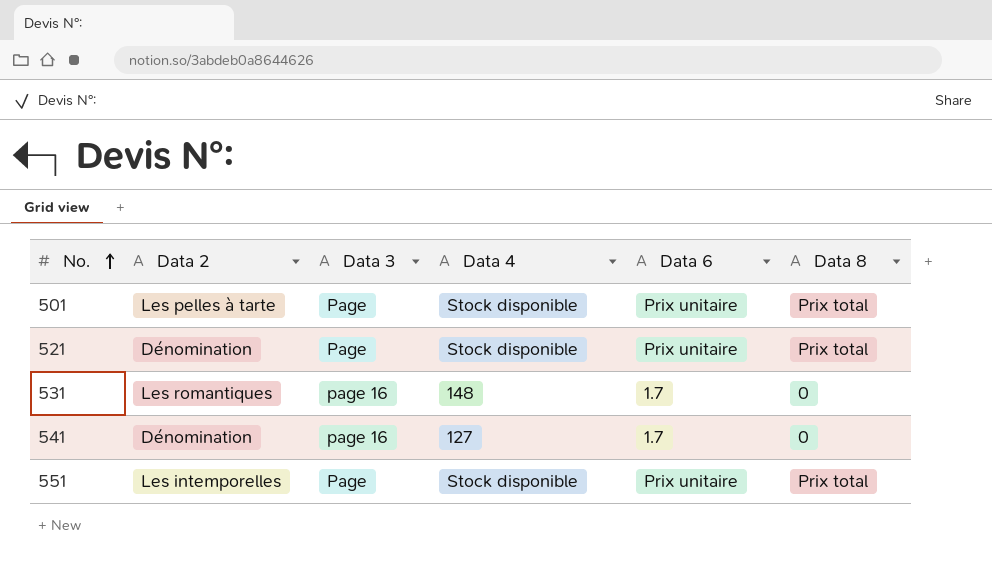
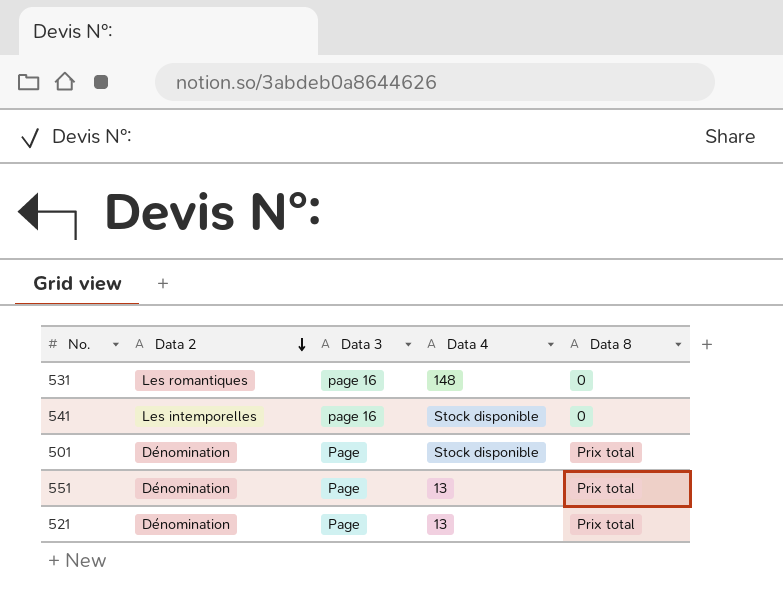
row order: No. ascending -> Data 2 descending
column Data 6 | position: 5 -> none
541 | Data 2: Dénomination -> Les intemporelles
541 | Data 4: 127 -> Stock disponible
501 | Data 2: Les pelles à tarte -> Dénomination
551 | Data 2: Les intemporelles -> Dénomination
551 | Data 4: Stock disponible -> 13
521 | Data 4: Stock disponible -> 13

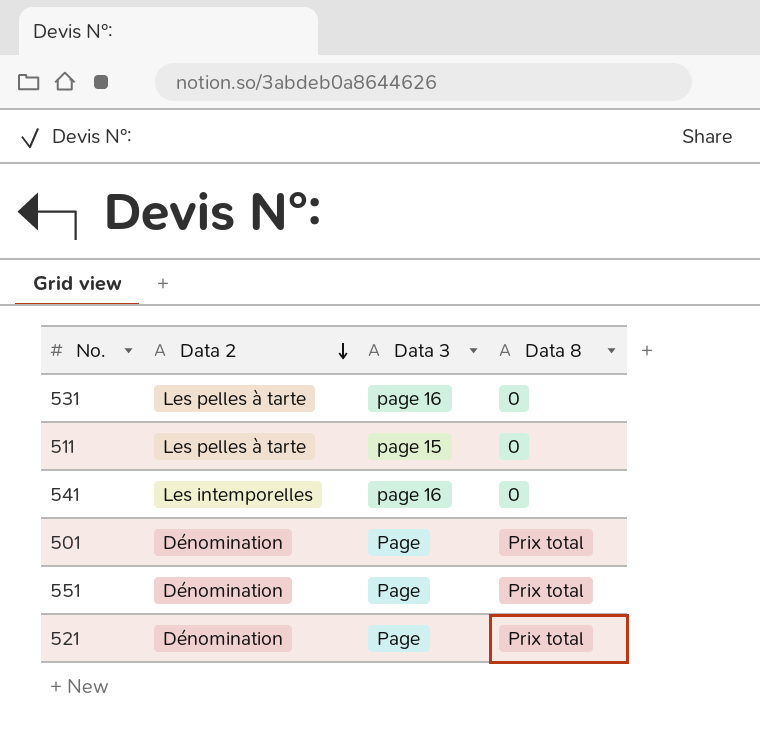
column Data 4 | position: 4 -> none
531 | Data 2: Les romantiques -> Les pelles à tarte
row 511: none -> Les pelles à tarte | page 15 | 0

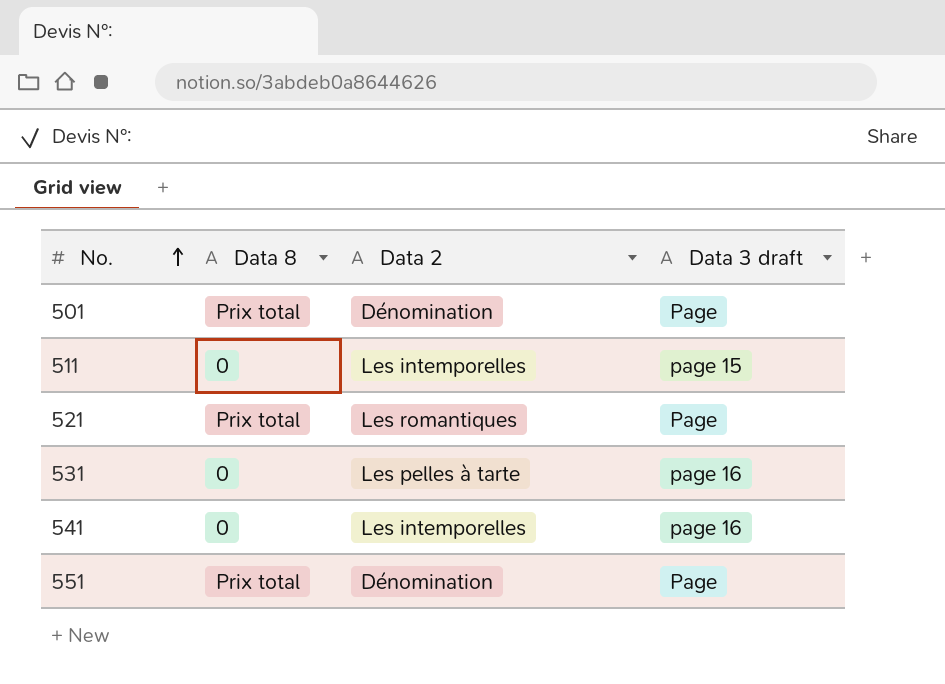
row order: Data 2 descending -> No. ascending
column Data 8 | position: 4 -> 2
column name: Data 3 -> Data 3 draft
511 | Data 2: Les pelles à tarte -> Les intemporelles
521 | Data 2: Dénomination -> Les romantiques

